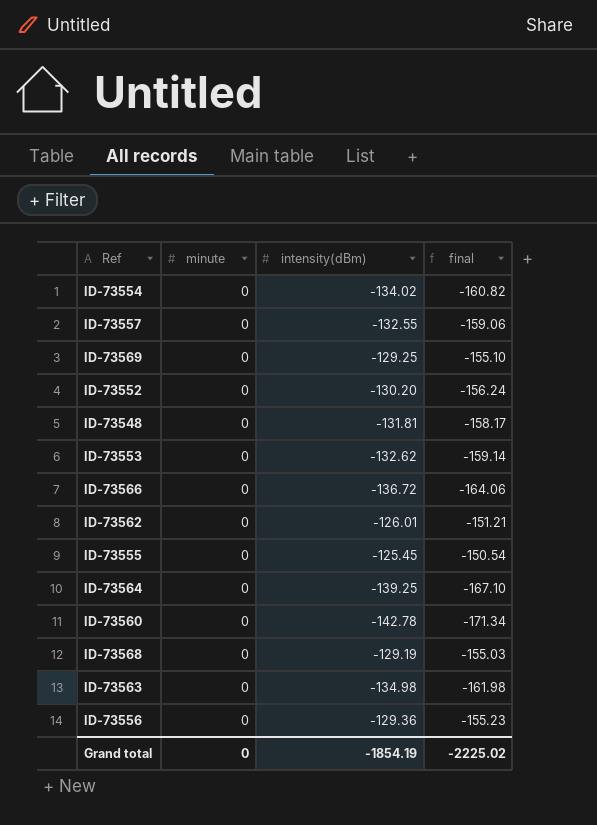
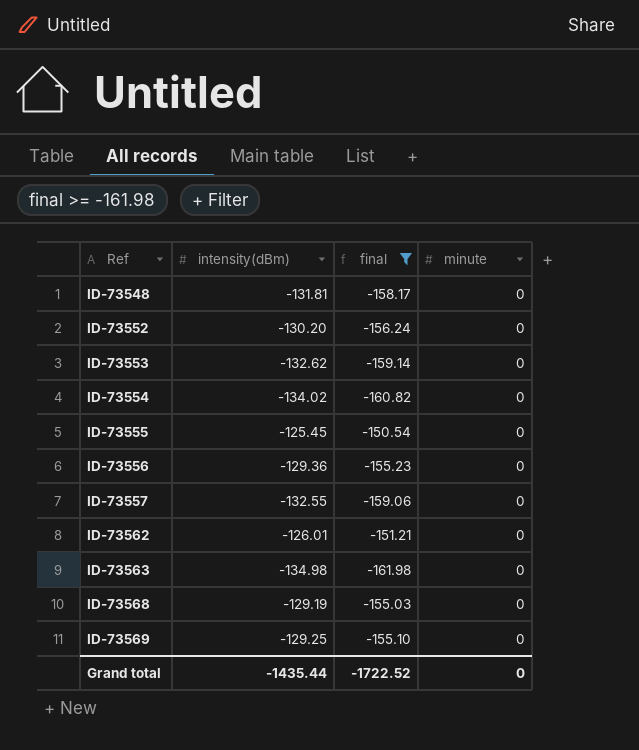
filter: none -> final >= -161.98
row order: none -> Ref ascending
column minute | position: 2 -> 4
Grand total | intensity(dBm): -1854.19 -> -1435.44
Grand total | final: -2225.02 -> -1722.52

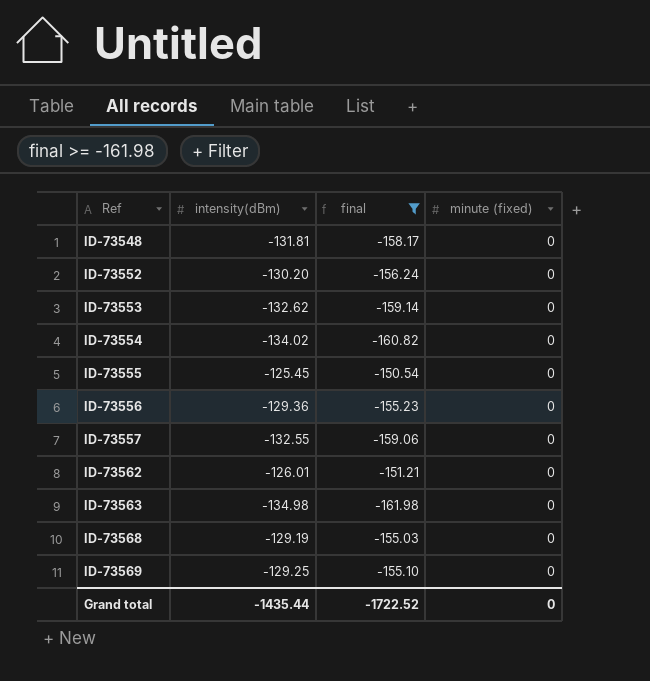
column name: minute -> minute (fixed)

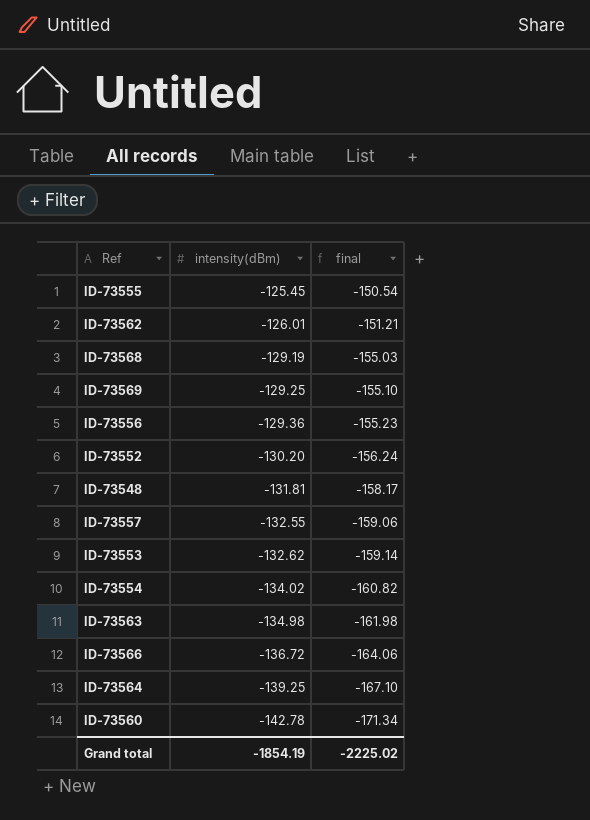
filter: final >= -161.98 -> none
row order: Ref ascending -> intensity(dBm) descending
column minute (fixed) | position: 4 -> none
Grand total | intensity(dBm): -1435.44 -> -1854.19
Grand total | final: -1722.52 -> -2225.02

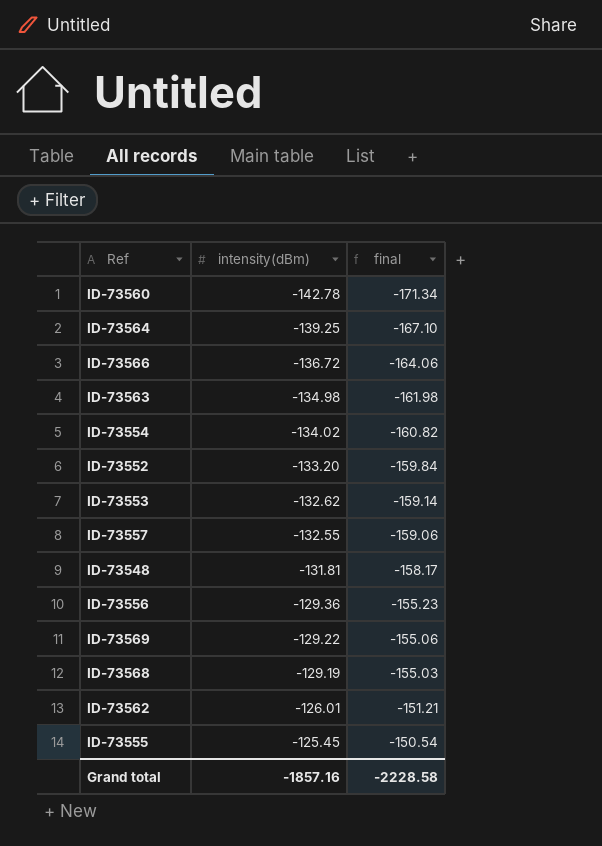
row order: intensity(dBm) descending -> intensity(dBm) ascending
ID-73552 | intensity(dBm): -130.20 -> -133.20
ID-73552 | final: -156.24 -> -159.84
ID-73569 | intensity(dBm): -129.25 -> -129.22
ID-73569 | final: -155.10 -> -155.06
Grand total | intensity(dBm): -1854.19 -> -1857.16
Grand total | final: -2225.02 -> -2228.58

